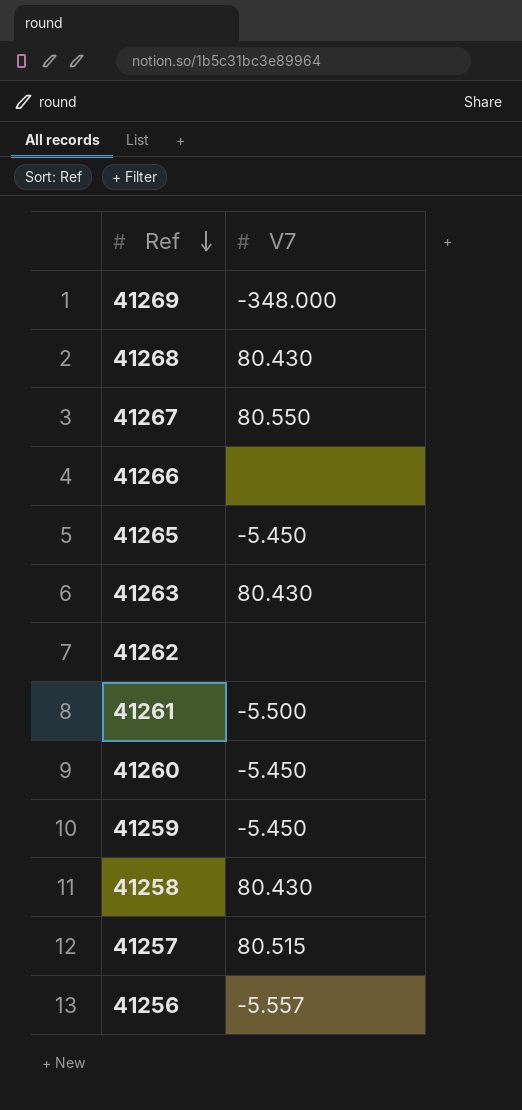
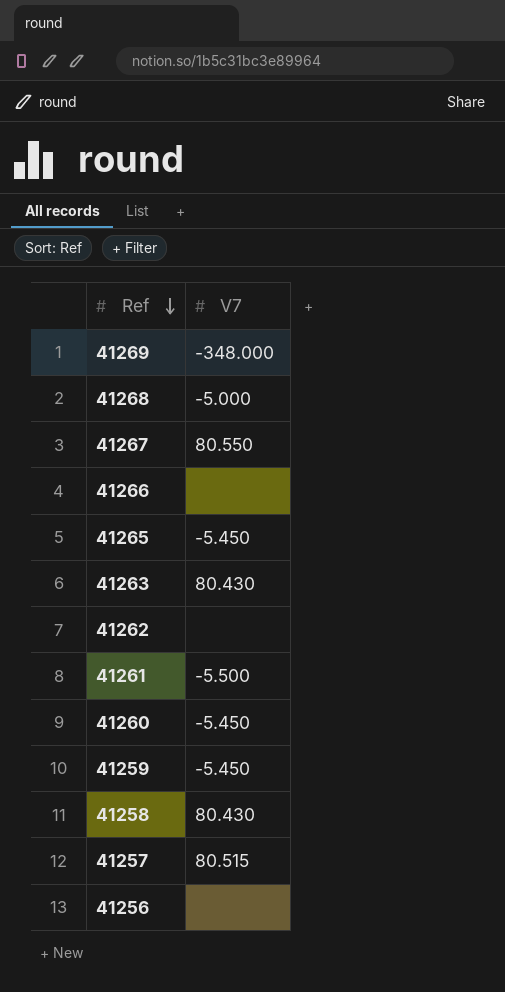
41268 | V7: 80.430 -> -5.000
41256 | V7: -5.557 -> none

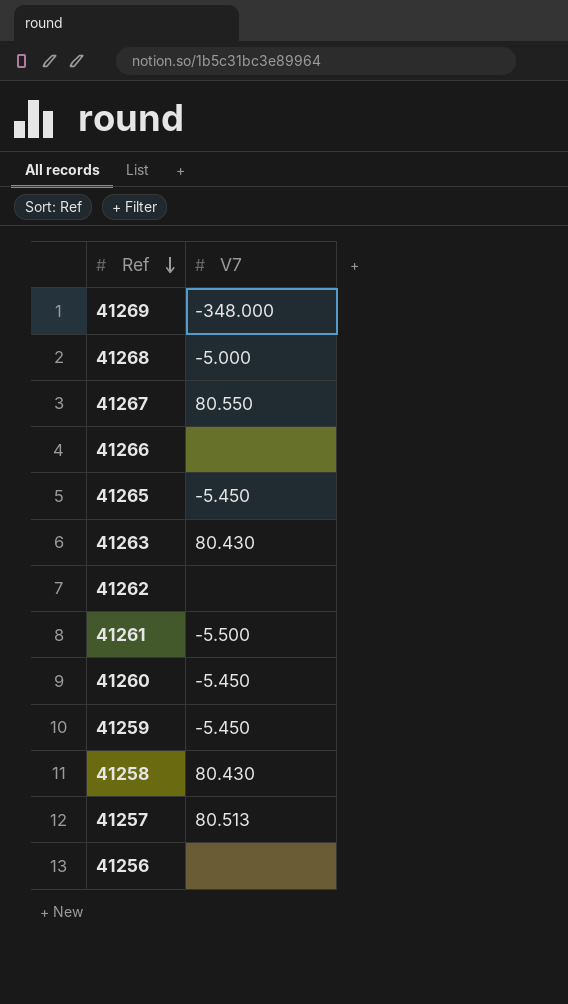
41257 | V7: 80.515 -> 80.513

